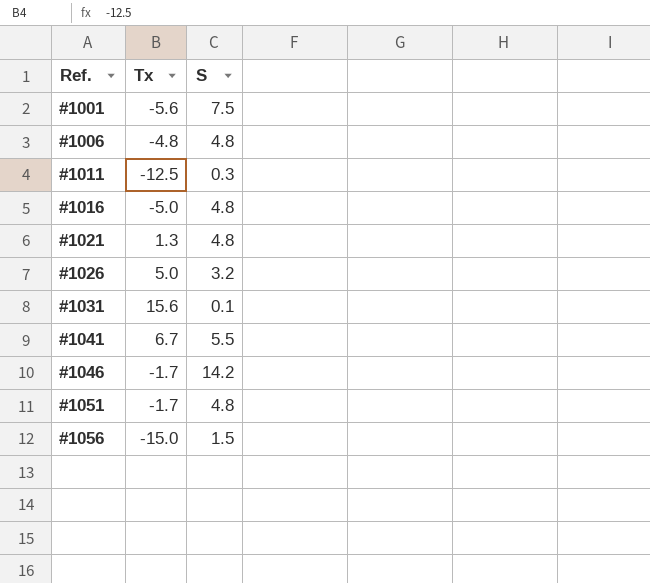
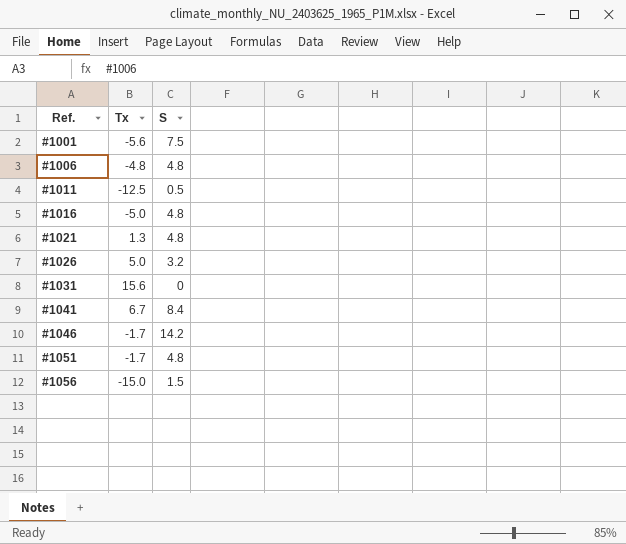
#1011 | S: 0.3 -> 0.5
#1031 | S: 0.1 -> 0
#1041 | S: 5.5 -> 8.4

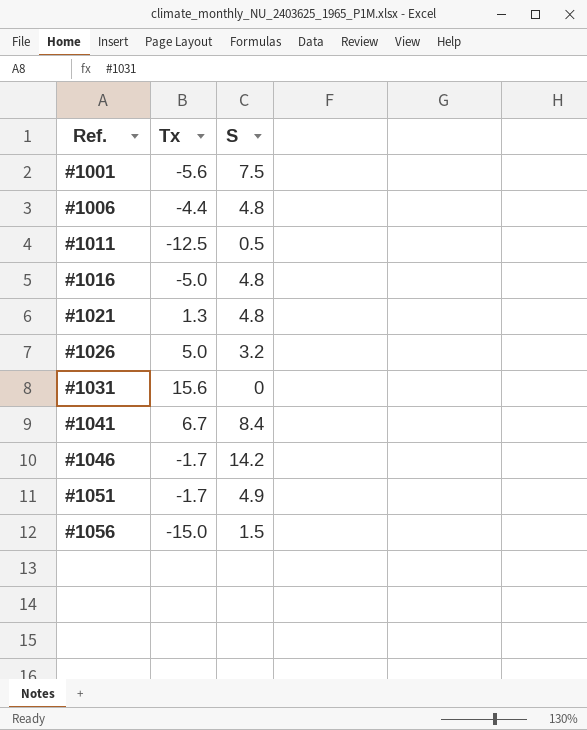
#1006 | Tx: -4.8 -> -4.4
#1051 | S: 4.8 -> 4.9

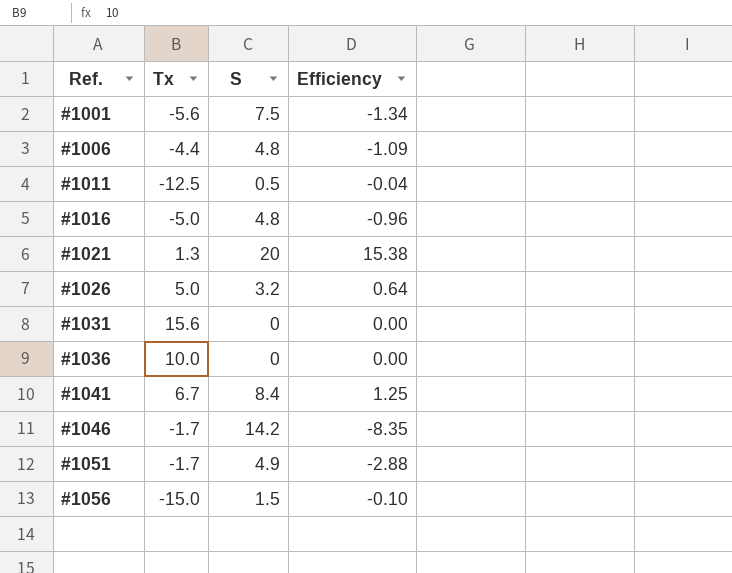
column Efficiency | formula: none -> [S] / [Tx]
#1021 | S: 4.8 -> 20
row #1036: none -> 10.0 | 0 | 0.00

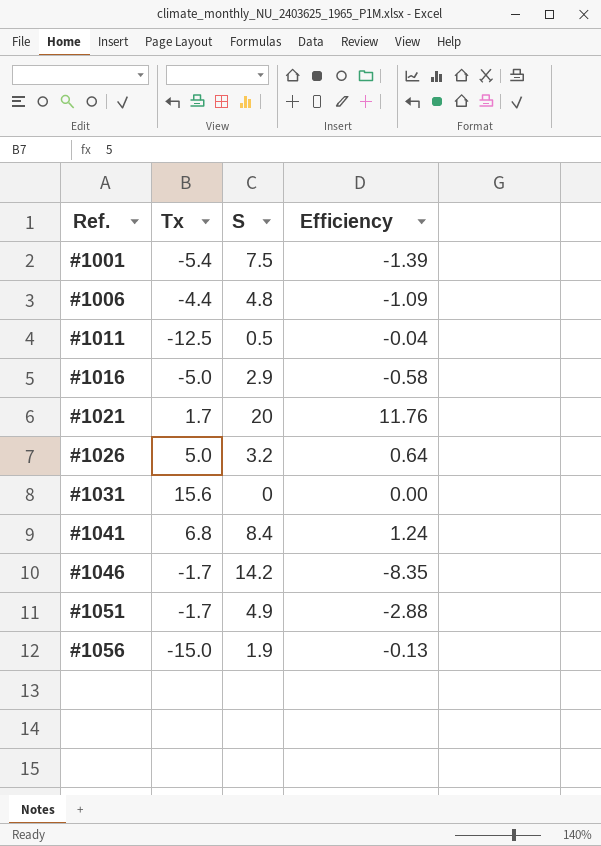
row #1036: 10.0 | 0 | 0.00 -> none
#1001 | Tx: -5.6 -> -5.4
#1001 | Efficiency: -1.34 -> -1.39
#1016 | S: 4.8 -> 2.9
#1016 | Efficiency: -0.96 -> -0.58
#1021 | Tx: 1.3 -> 1.7
#1021 | Efficiency: 15.38 -> 11.76
#1041 | Tx: 6.7 -> 6.8
#1041 | Efficiency: 1.25 -> 1.24
#1056 | S: 1.5 -> 1.9
#1056 | Efficiency: -0.10 -> -0.13

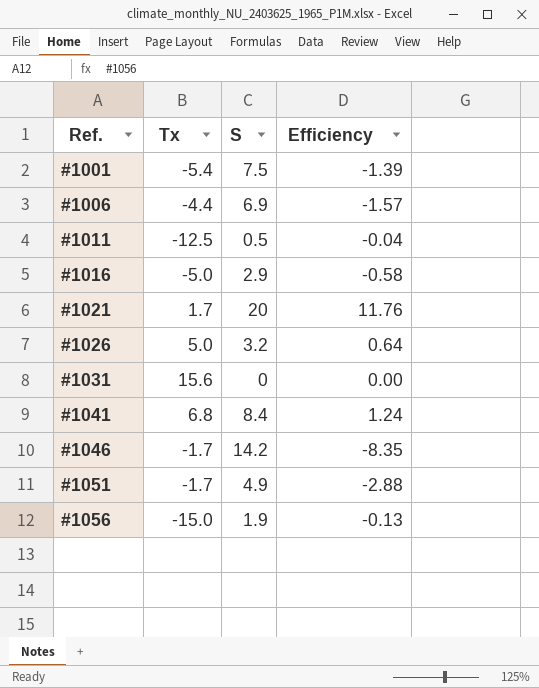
#1006 | S: 4.8 -> 6.9
#1006 | Efficiency: -1.09 -> -1.57

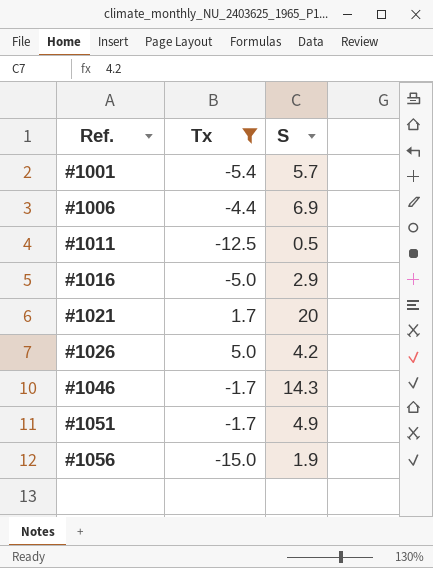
filter: none -> Tx <= 5.0
column Efficiency | formula: [S] / [Tx] -> none
#1001 | S: 7.5 -> 5.7
#1026 | S: 3.2 -> 4.2
#1046 | S: 14.2 -> 14.3

